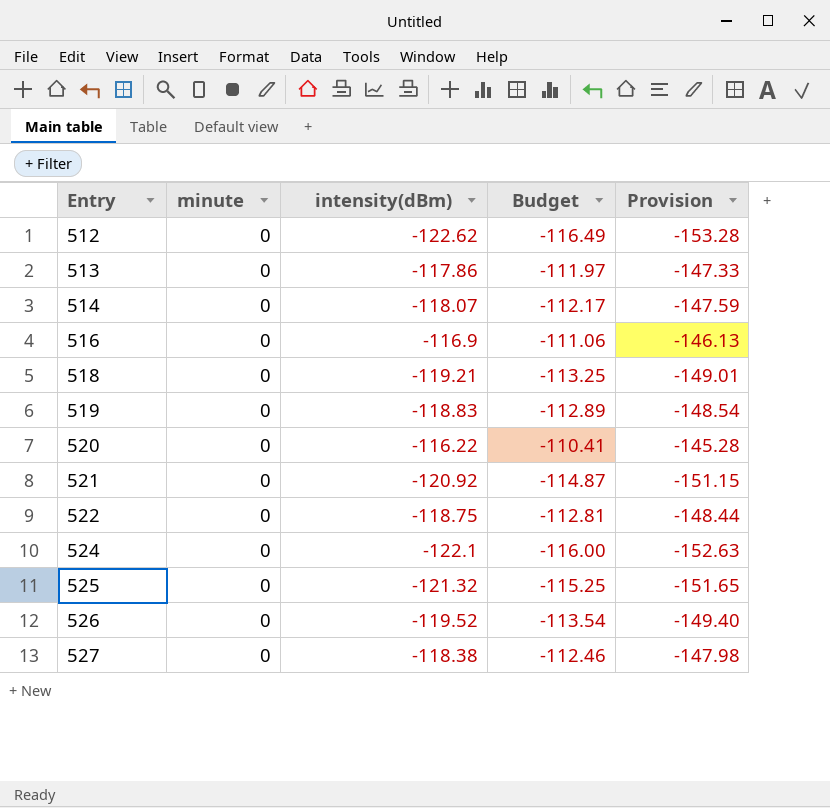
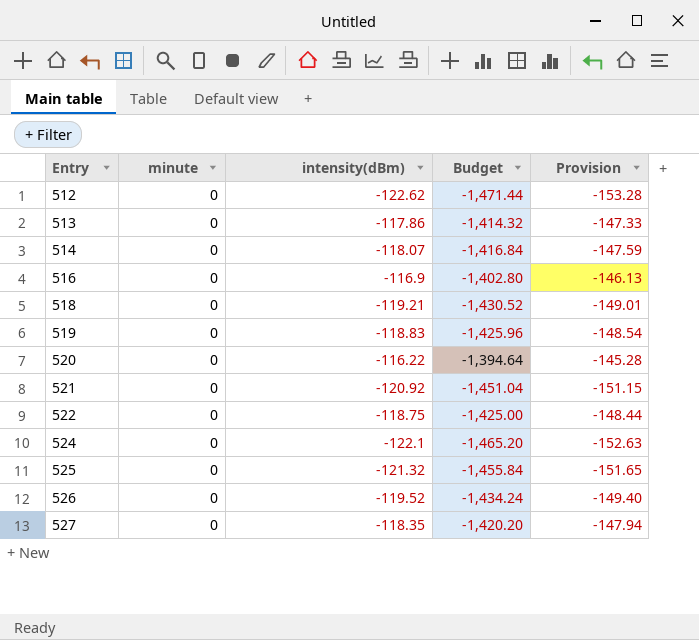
column Budget | formula: [intensity(dBm)] * 0.95 -> [intensity(dBm)] * 12
527 | intensity(dBm): -118.38 -> -118.35
527 | Provision: -147.98 -> -147.94

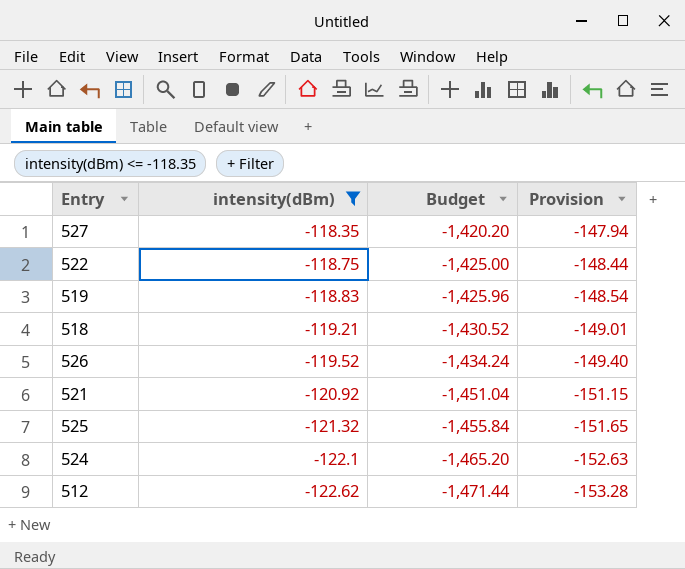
filter: none -> intensity(dBm) <= -118.35
row order: Entry ascending -> intensity(dBm) descending
column minute | position: 2 -> none

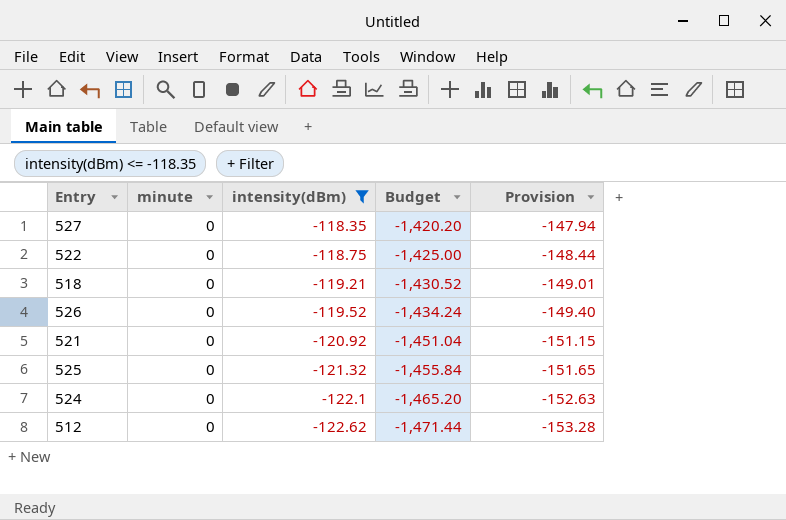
column minute | position: none -> 2
row 519: -118.83 | -1,425.96 | -148.54 -> none

